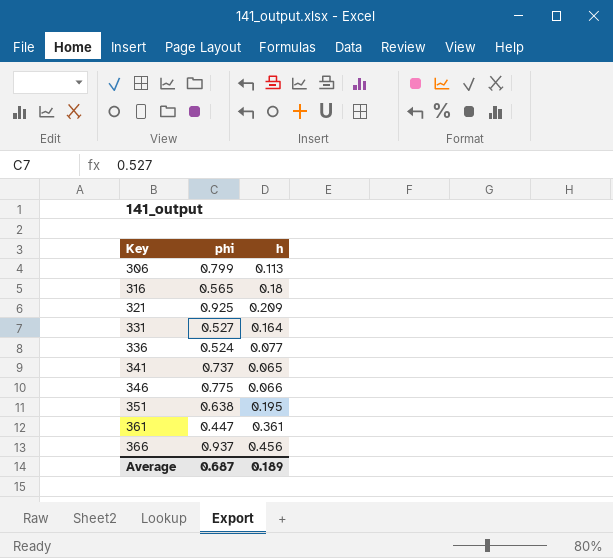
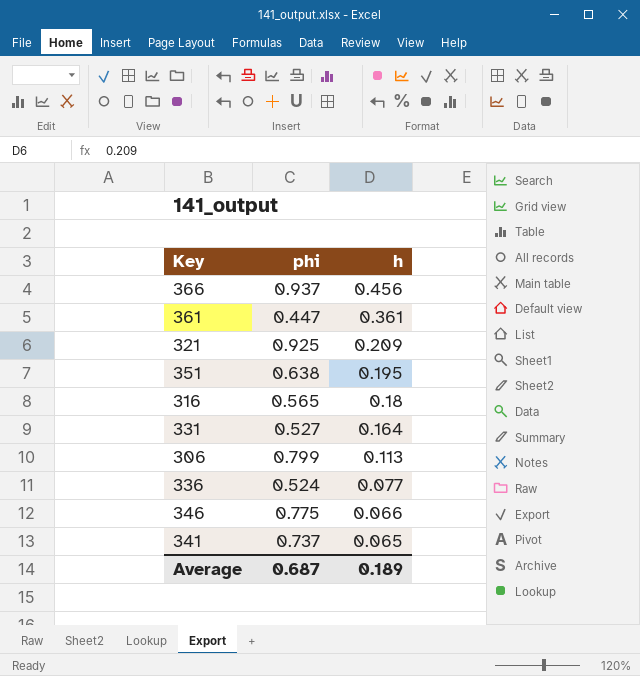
row order: Key ascending -> h descending

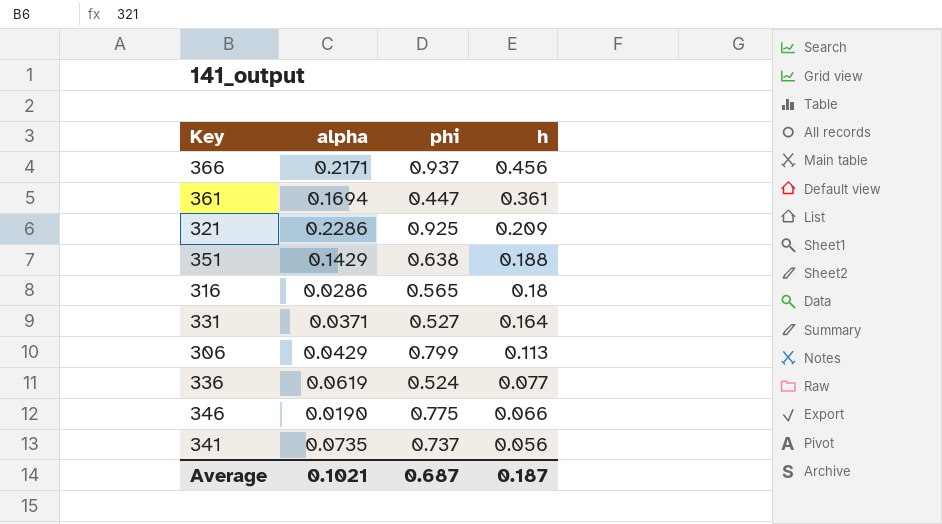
column alpha | position: none -> 2
351 | h: 0.195 -> 0.188
341 | h: 0.065 -> 0.056
Average | h: 0.189 -> 0.187

